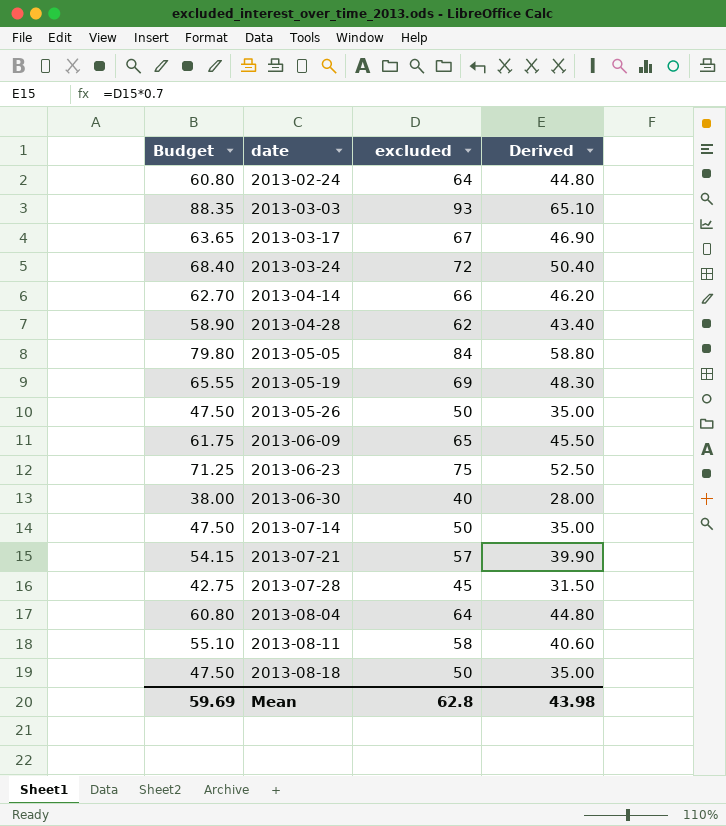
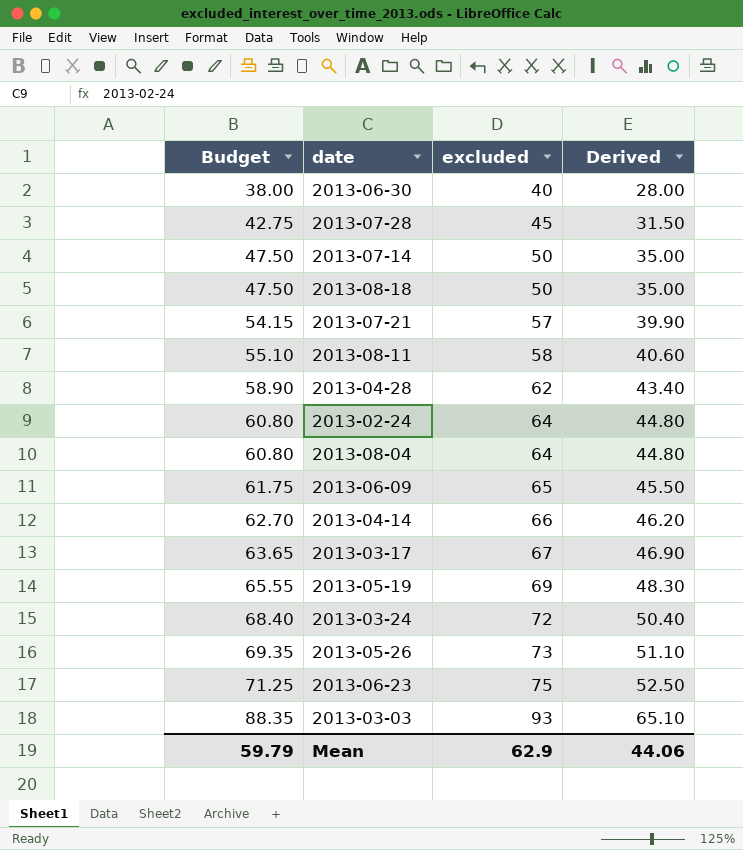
row order: date ascending -> Budget ascending
row 2013-05-05: 79.80 | 84 | 58.80 -> none
2013-05-26 | Budget: 47.50 -> 69.35
2013-05-26 | excluded: 50 -> 73
2013-05-26 | Derived: 35.00 -> 51.10
Mean | Budget: 59.69 -> 59.79
Mean | excluded: 62.8 -> 62.9
Mean | Derived: 43.98 -> 44.06

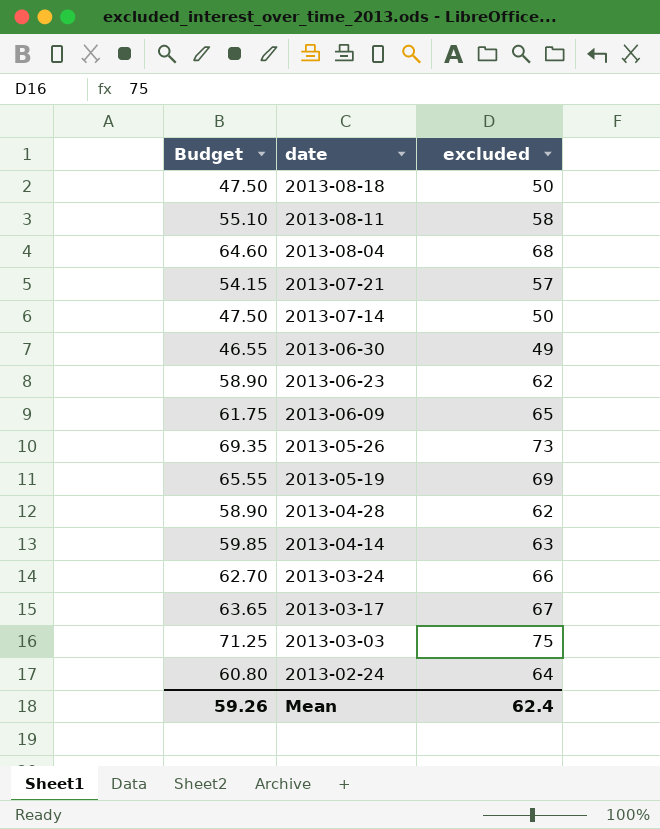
row order: Budget ascending -> date descending
column Derived | formula: [excluded] * 0.7 -> none
row 2013-07-28: 42.75 | 45 | 31.50 -> none
2013-08-04 | Budget: 60.80 -> 64.60
2013-08-04 | excluded: 64 -> 68
2013-06-30 | Budget: 38.00 -> 46.55
2013-06-30 | excluded: 40 -> 49
2013-06-23 | Budget: 71.25 -> 58.90
2013-06-23 | excluded: 75 -> 62
2013-04-14 | Budget: 62.70 -> 59.85
2013-04-14 | excluded: 66 -> 63
2013-03-24 | Budget: 68.40 -> 62.70
2013-03-24 | excluded: 72 -> 66
2013-03-03 | Budget: 88.35 -> 71.25
2013-03-03 | excluded: 93 -> 75
Mean | Budget: 59.79 -> 59.26
Mean | excluded: 62.9 -> 62.4

